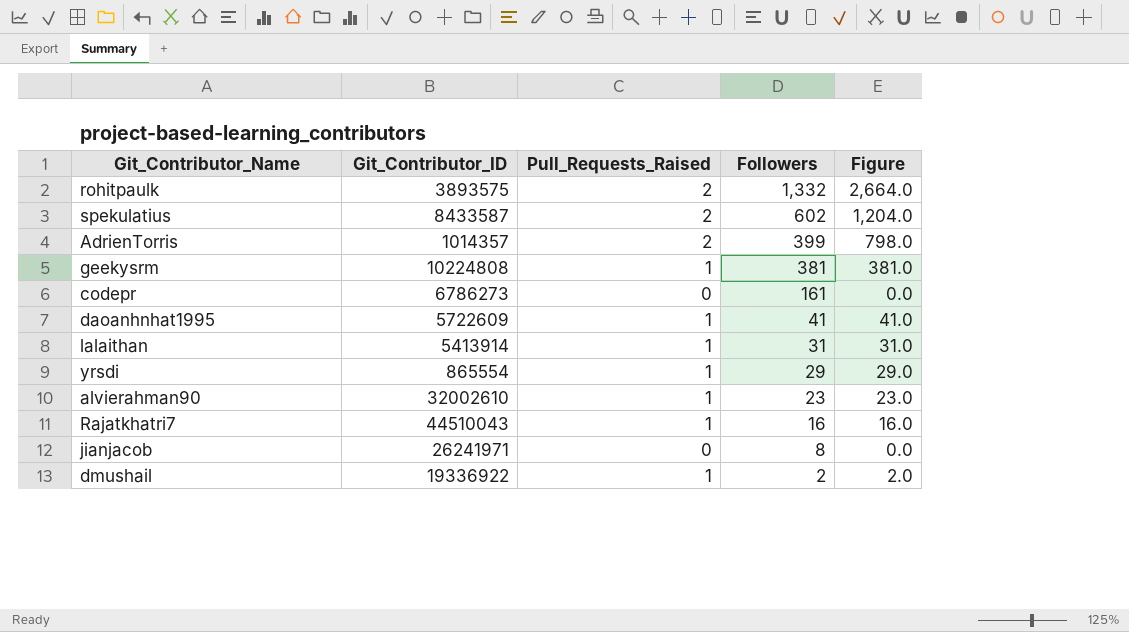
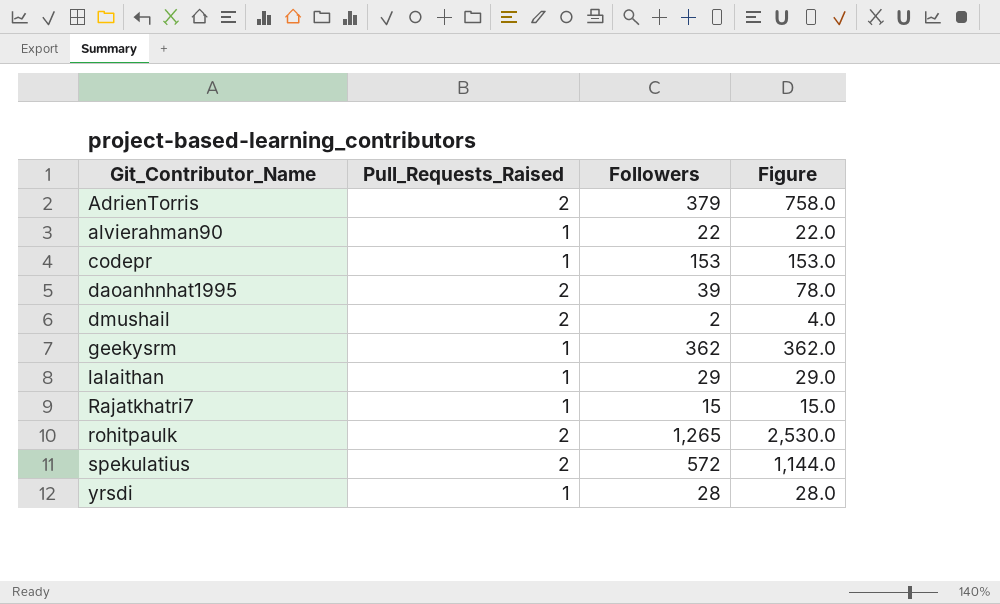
row order: Followers descending -> Git_Contributor_Name ascending
column Git_Contributor_ID | position: 2 -> none
row jianjacob: 26241971 | 0 | 8 | 0.0 -> none
AdrienTorris | Followers: 399 -> 379
AdrienTorris | Figure: 798.0 -> 758.0
alvierahman90 | Followers: 23 -> 22
alvierahman90 | Figure: 23.0 -> 22.0
codepr | Pull_Requests_Raised: 0 -> 1
codepr | Followers: 161 -> 153
codepr | Figure: 0.0 -> 153.0
daoanhnhat1995 | Pull_Requests_Raised: 1 -> 2
daoanhnhat1995 | Followers: 41 -> 39
daoanhnhat1995 | Figure: 41.0 -> 78.0
dmushail | Pull_Requests_Raised: 1 -> 2
dmushail | Figure: 2.0 -> 4.0
geekysrm | Followers: 381 -> 362
geekysrm | Figure: 381.0 -> 362.0
lalaithan | Followers: 31 -> 29
lalaithan | Figure: 31.0 -> 29.0
Rajatkhatri7 | Followers: 16 -> 15
Rajatkhatri7 | Figure: 16.0 -> 15.0
rohitpaulk | Followers: 1,332 -> 1,265
rohitpaulk | Figure: 2,664.0 -> 2,530.0
spekulatius | Followers: 602 -> 572
spekulatius | Figure: 1,204.0 -> 1,144.0
yrsdi | Followers: 29 -> 28
yrsdi | Figure: 29.0 -> 28.0

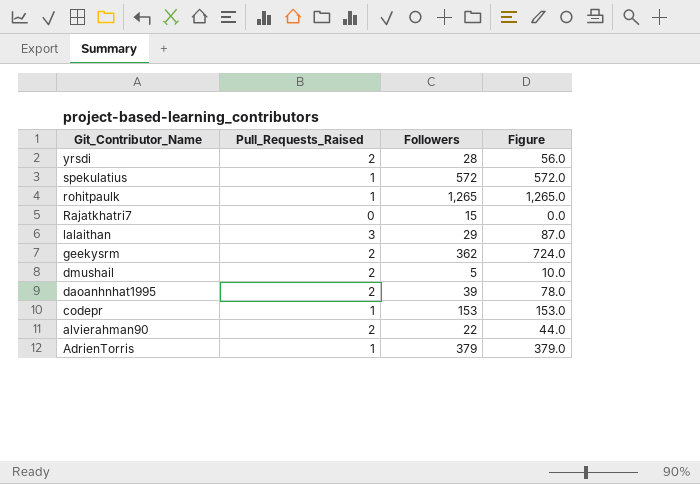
row order: Git_Contributor_Name ascending -> Git_Contributor_Name descending
yrsdi | Pull_Requests_Raised: 1 -> 2
yrsdi | Figure: 28.0 -> 56.0
spekulatius | Pull_Requests_Raised: 2 -> 1
spekulatius | Figure: 1,144.0 -> 572.0
rohitpaulk | Pull_Requests_Raised: 2 -> 1
rohitpaulk | Figure: 2,530.0 -> 1,265.0
Rajatkhatri7 | Pull_Requests_Raised: 1 -> 0
Rajatkhatri7 | Figure: 15.0 -> 0.0
lalaithan | Pull_Requests_Raised: 1 -> 3
lalaithan | Figure: 29.0 -> 87.0
geekysrm | Pull_Requests_Raised: 1 -> 2
geekysrm | Figure: 362.0 -> 724.0
dmushail | Followers: 2 -> 5
dmushail | Figure: 4.0 -> 10.0
alvierahman90 | Pull_Requests_Raised: 1 -> 2
alvierahman90 | Figure: 22.0 -> 44.0
AdrienTorris | Pull_Requests_Raised: 2 -> 1
AdrienTorris | Figure: 758.0 -> 379.0

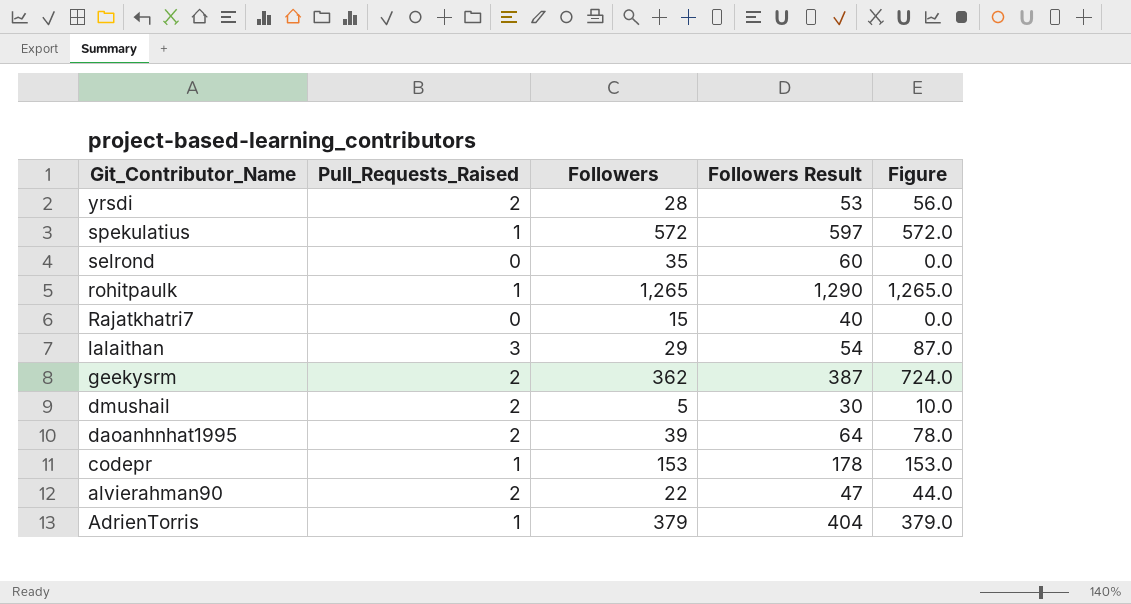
column Followers Result | formula: none -> [Followers] + 25
row selrond: none -> 0 | 35 | 60 | 0.0

